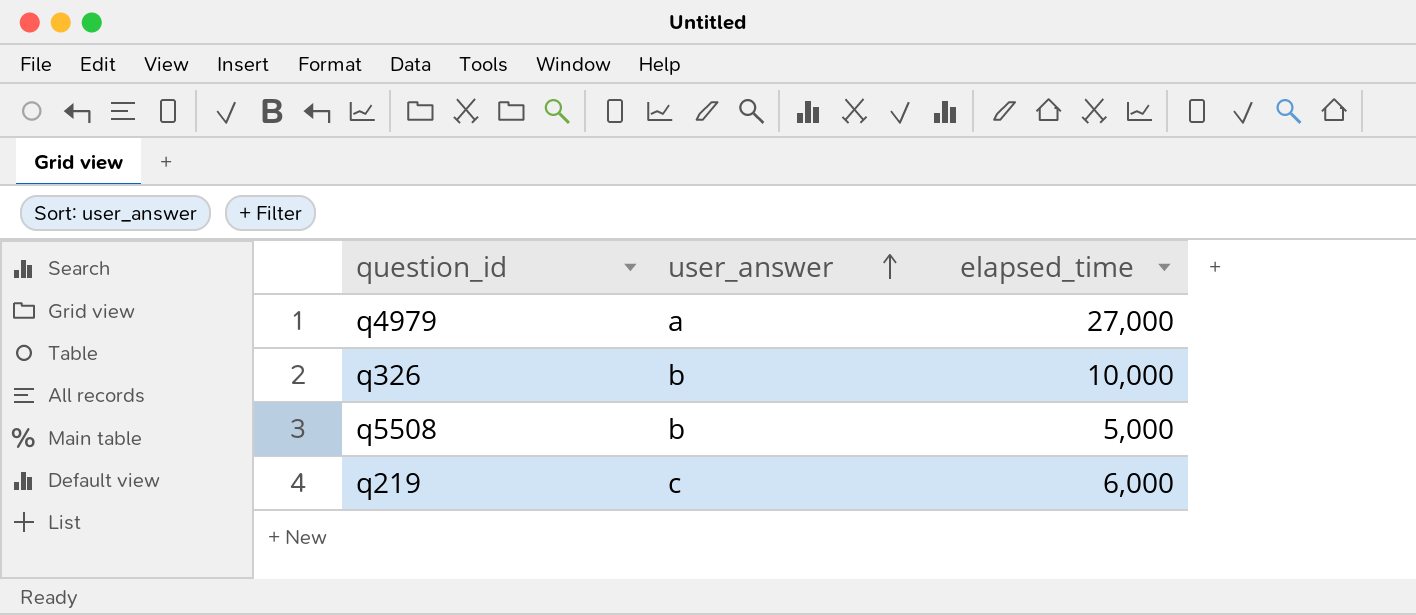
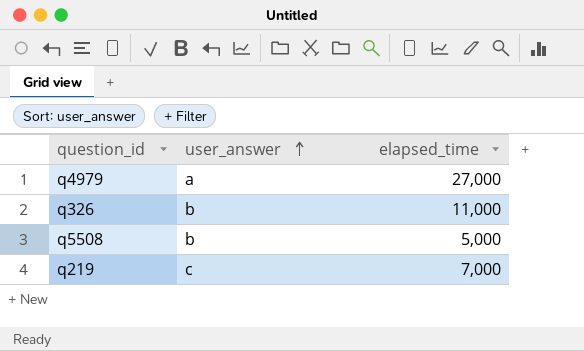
q326 | elapsed_time: 10,000 -> 11,000
q219 | elapsed_time: 6,000 -> 7,000

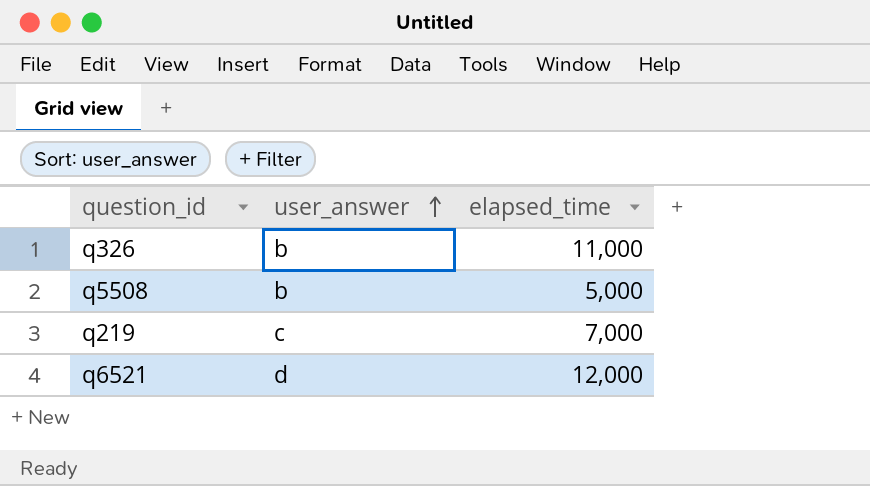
row q4979: a | 27,000 -> none
row q6521: none -> d | 12,000

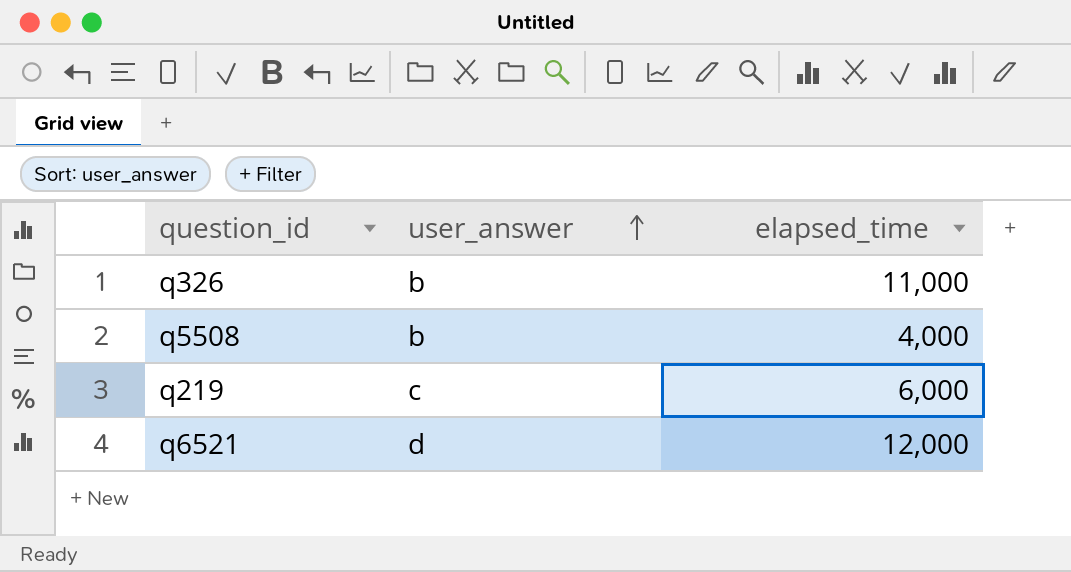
q5508 | elapsed_time: 5,000 -> 4,000
q219 | elapsed_time: 7,000 -> 6,000

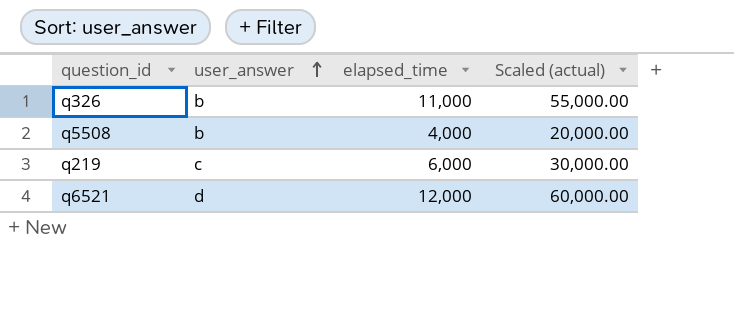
column Scaled (actual) | formula: none -> [elapsed_time] * 5

